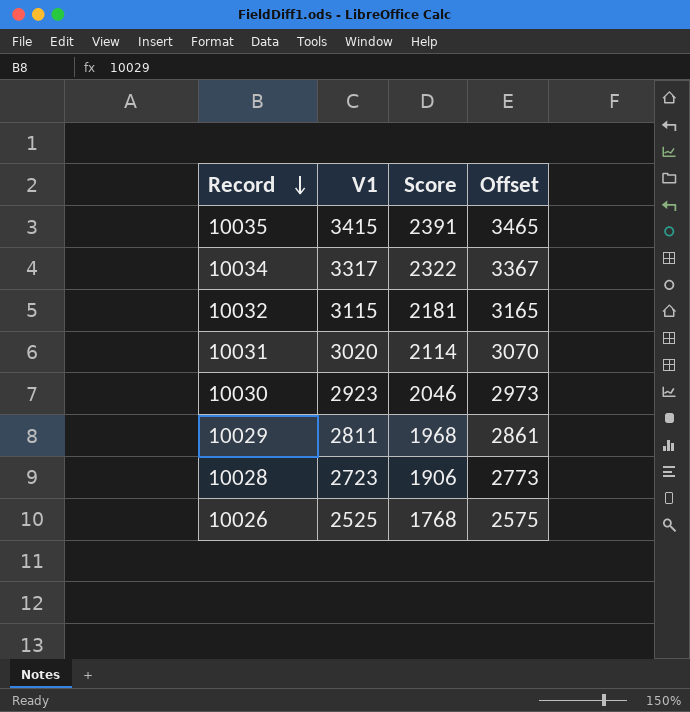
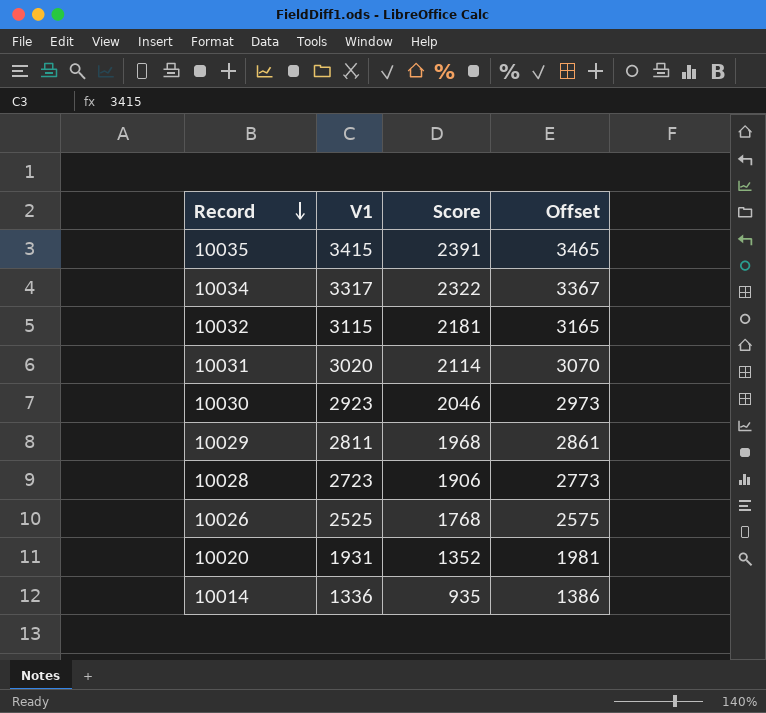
row 10020: none -> 1931 | 1352 | 1981
row 10014: none -> 1336 | 935 | 1386

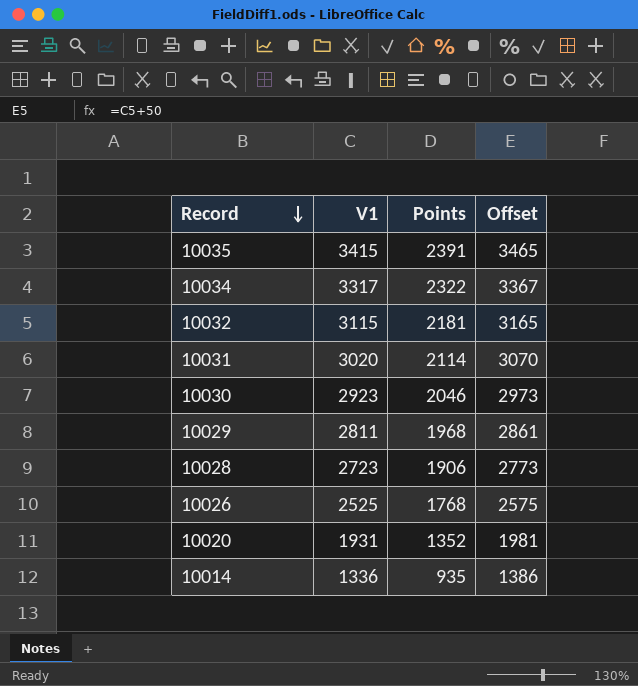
column name: Score -> Points

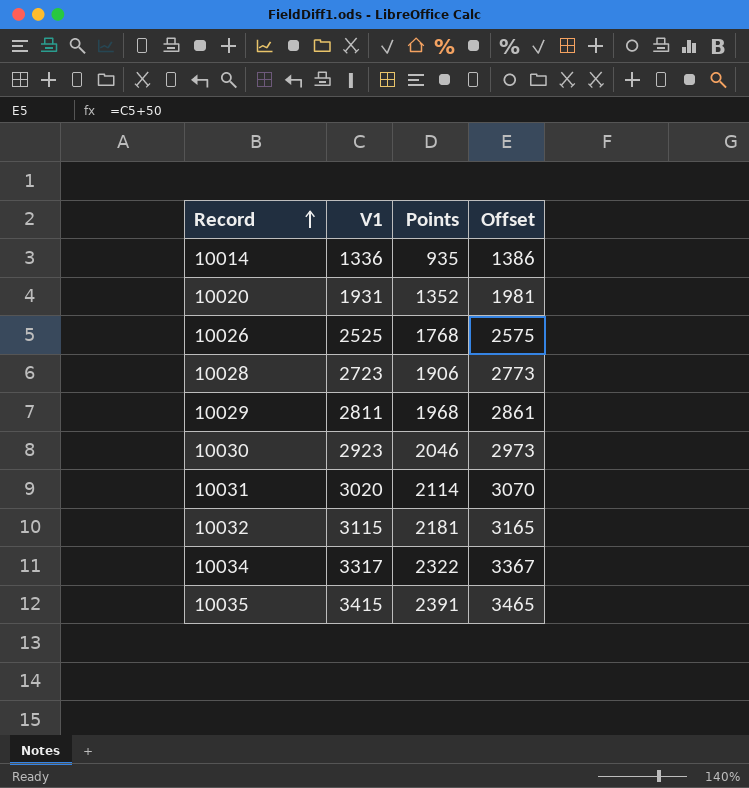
row order: Record descending -> Record ascending

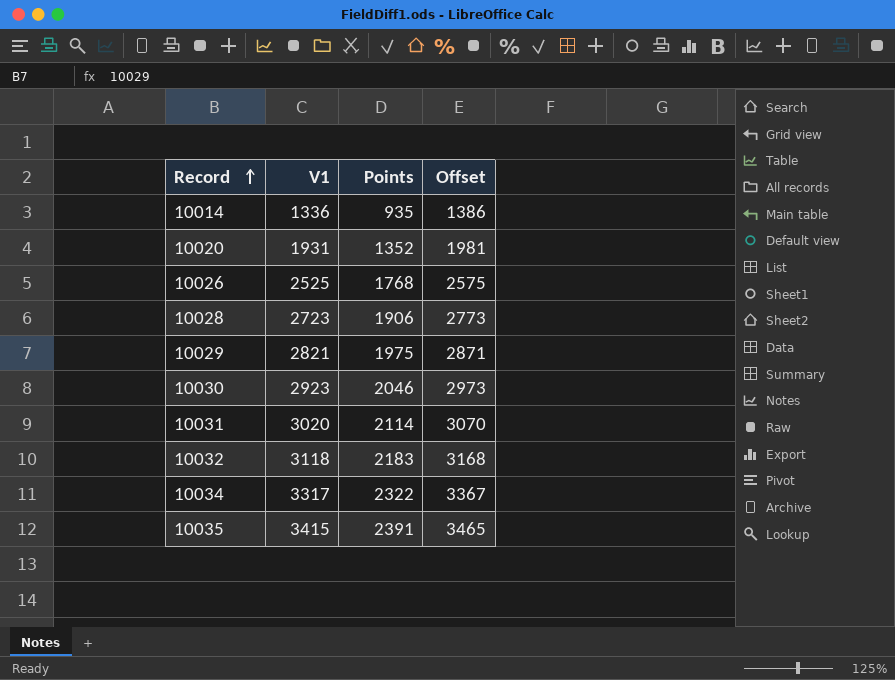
10029 | V1: 2811 -> 2821
10029 | Points: 1968 -> 1975
10029 | Offset: 2861 -> 2871
10032 | V1: 3115 -> 3118
10032 | Points: 2181 -> 2183
10032 | Offset: 3165 -> 3168

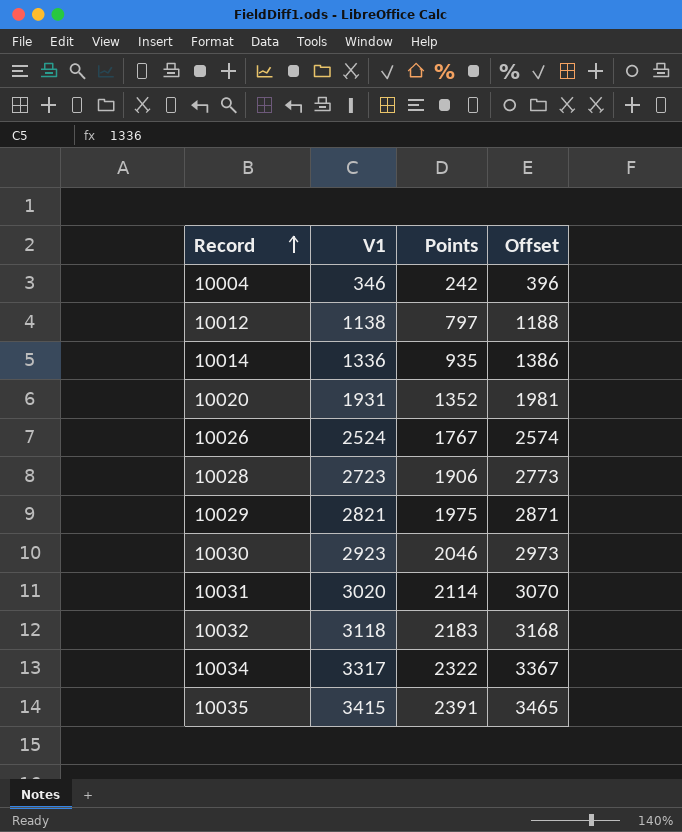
row 10004: none -> 346 | 242 | 396
row 10012: none -> 1138 | 797 | 1188
10026 | V1: 2525 -> 2524
10026 | Points: 1768 -> 1767
10026 | Offset: 2575 -> 2574

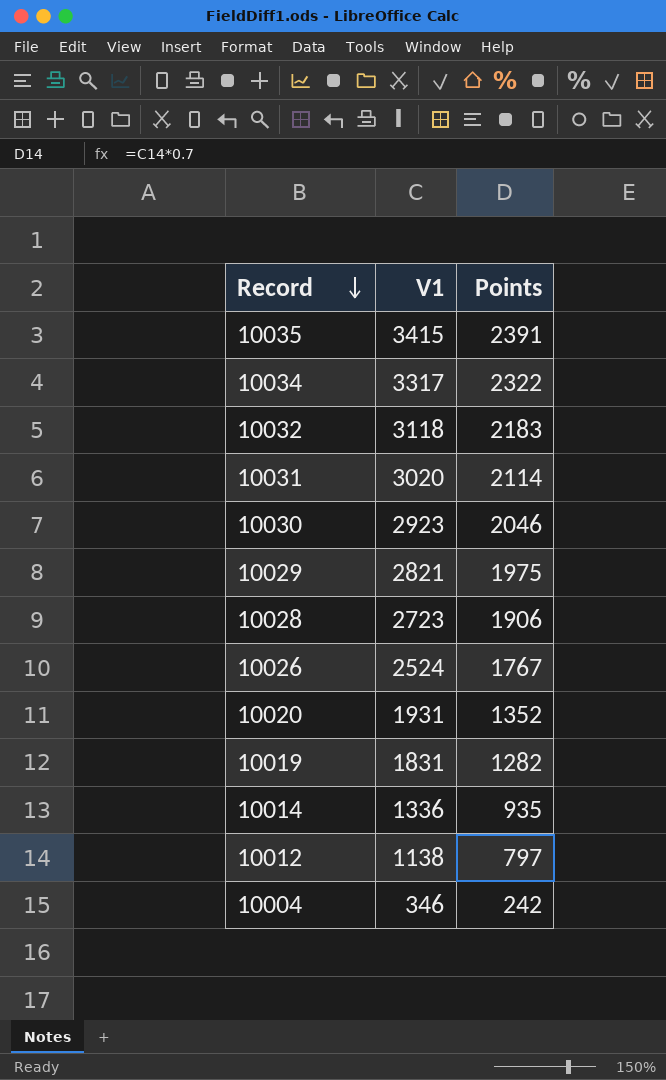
row order: Record ascending -> Record descending
column Offset | formula: [V1] + 50 -> none
row 10019: none -> 1831 | 1282

